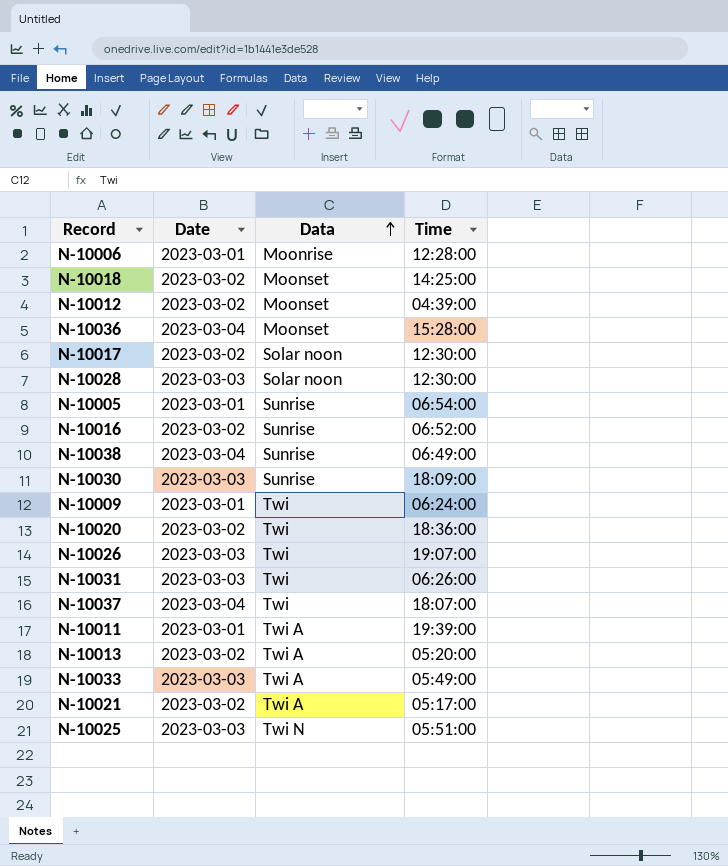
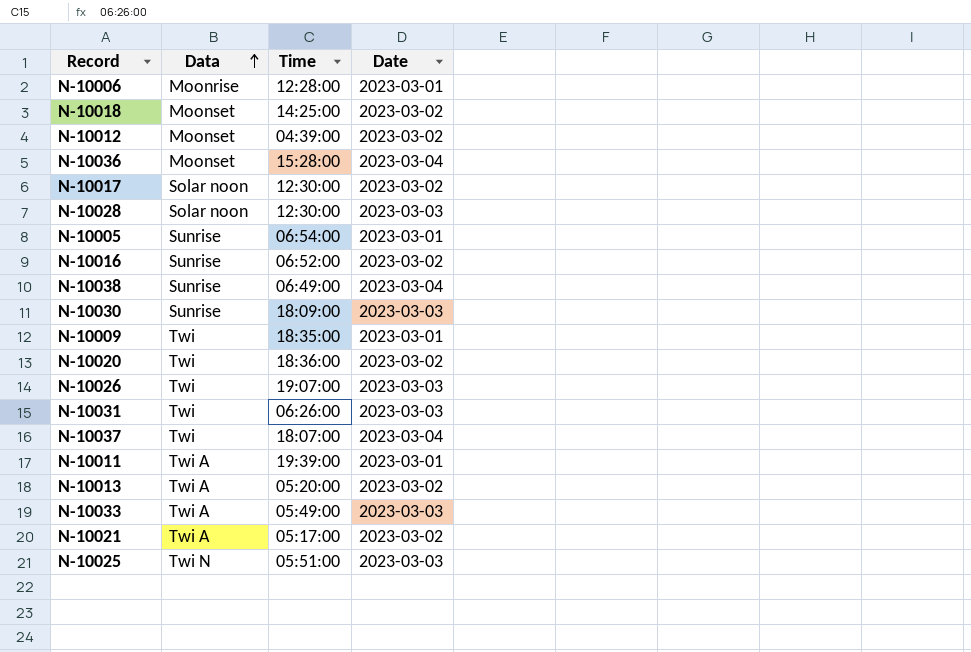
column Date | position: 2 -> 4
N-10009 | Time: 06:24:00 -> 18:35:00

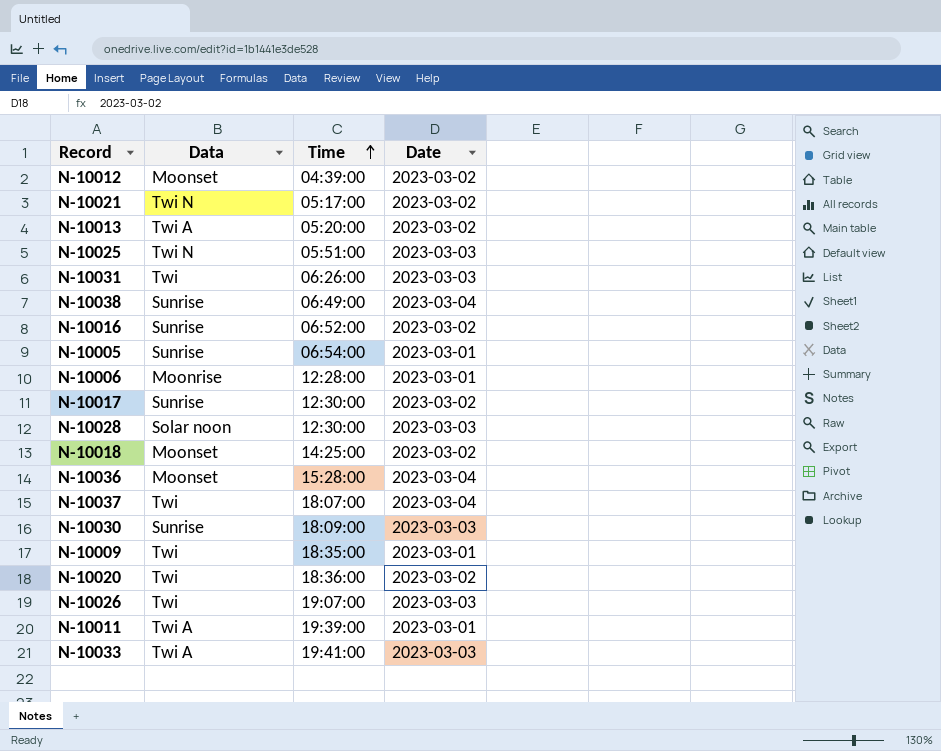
row order: Data ascending -> Time ascending
N-10021 | Data: Twi A -> Twi N
N-10017 | Data: Solar noon -> Sunrise
N-10033 | Time: 05:49:00 -> 19:41:00

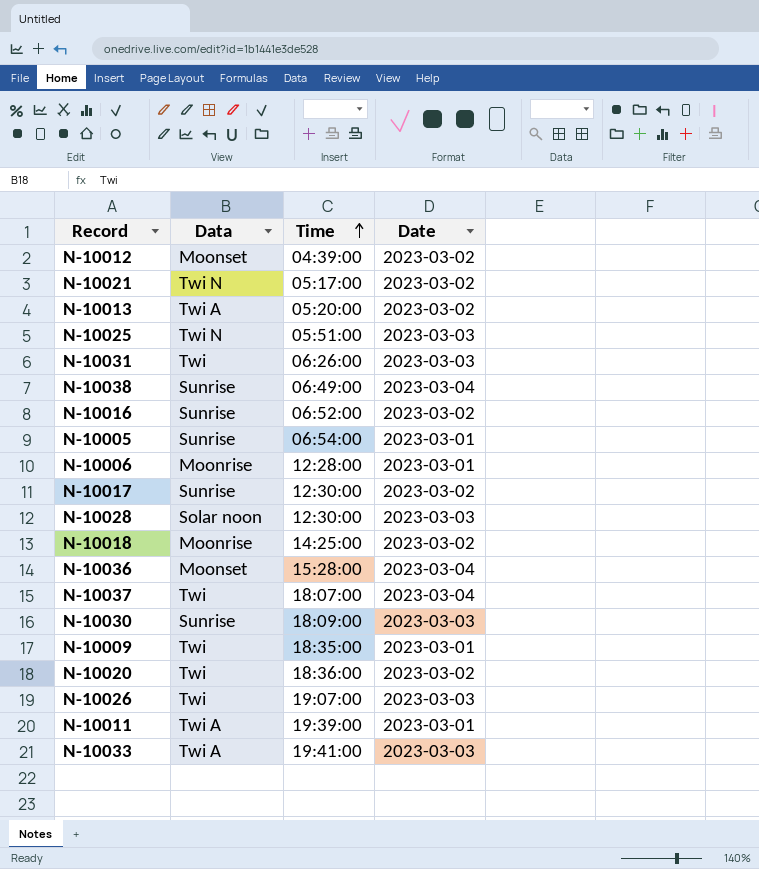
N-10018 | Data: Moonset -> Moonrise

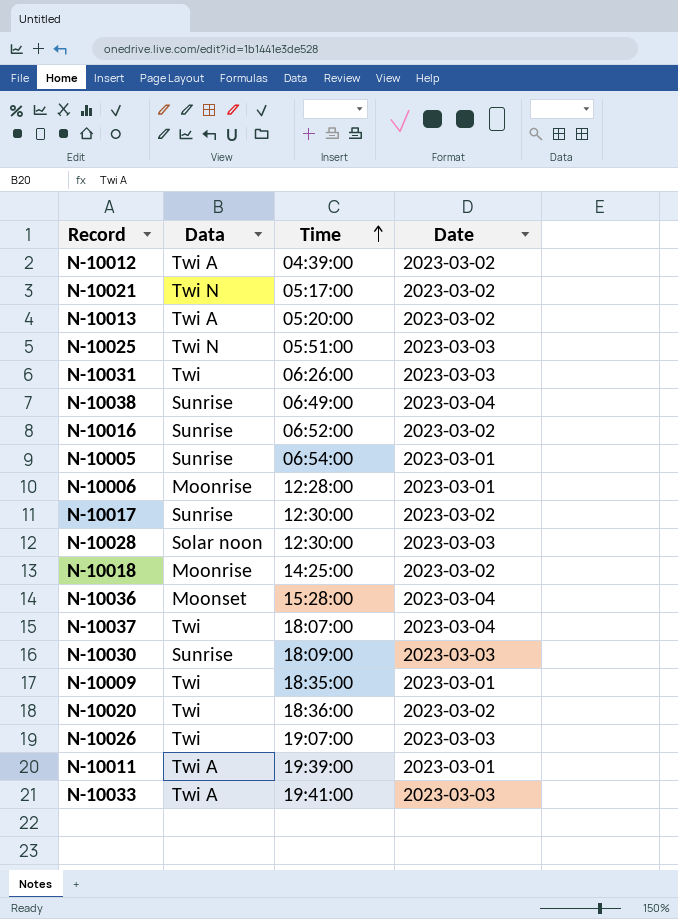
N-10012 | Data: Moonset -> Twi A

